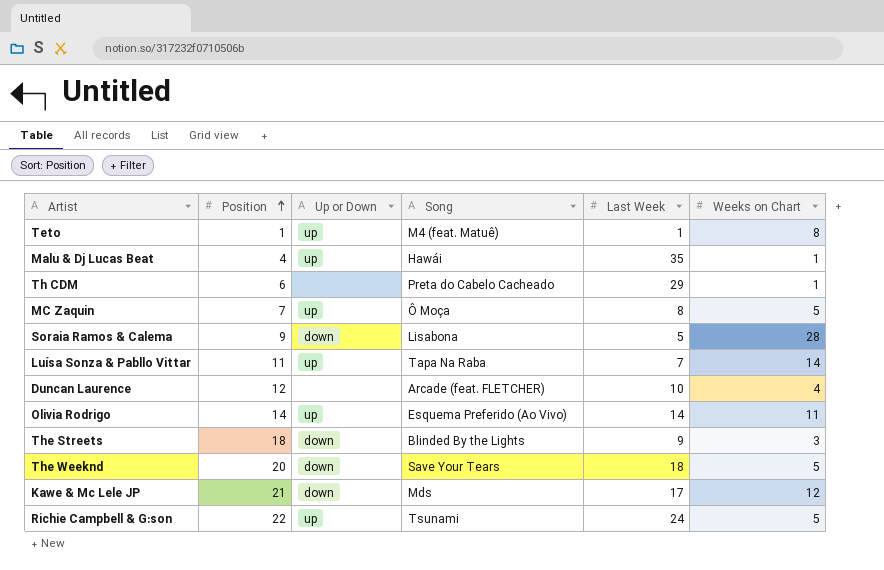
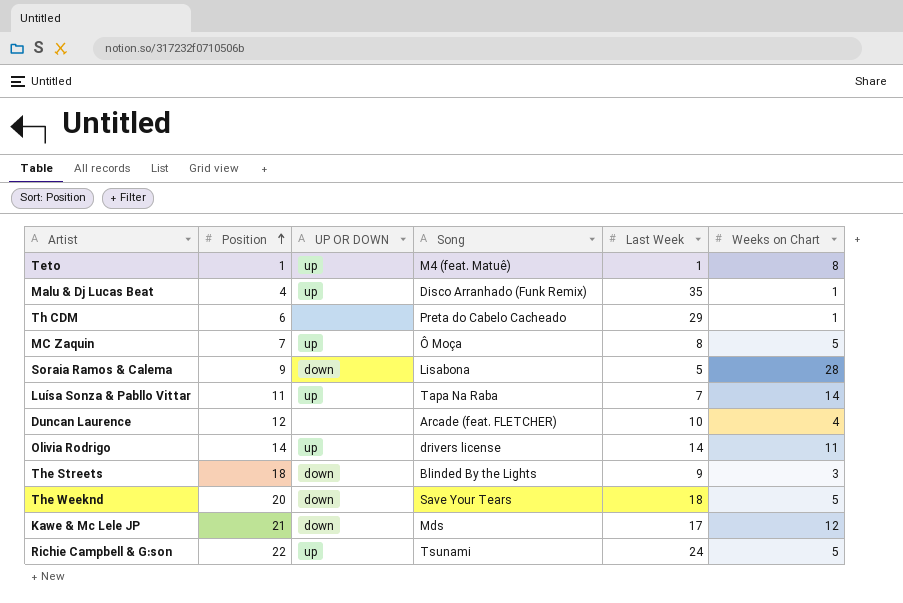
column name: Up or Down -> UP OR DOWN
Malu & Dj Lucas Beat | Song: Hawái -> Disco Arranhado (Funk Remix)
Olivia Rodrigo | Song: Esquema Preferido (Ao Vivo) -> drivers license

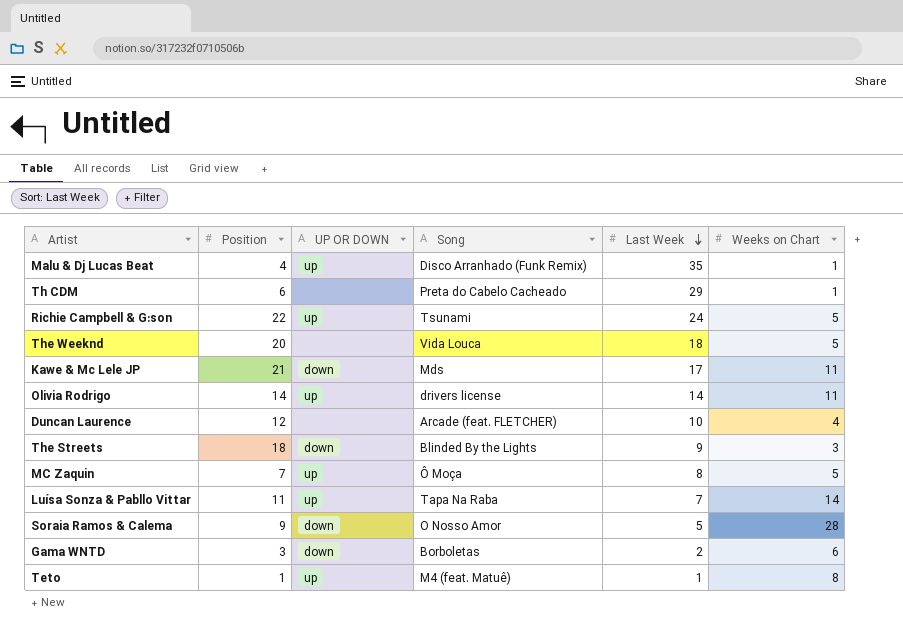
row order: Position ascending -> Last Week descending
The Weeknd | UP OR DOWN: down -> none
The Weeknd | Song: Save Your Tears -> Vida Louca
Kawe & Mc Lele JP | Weeks on Chart: 12 -> 11
Soraia Ramos & Calema | Song: Lisabona -> O Nosso Amor
row Gama WNTD: none -> 3 | down | Borboletas | 2 | 6

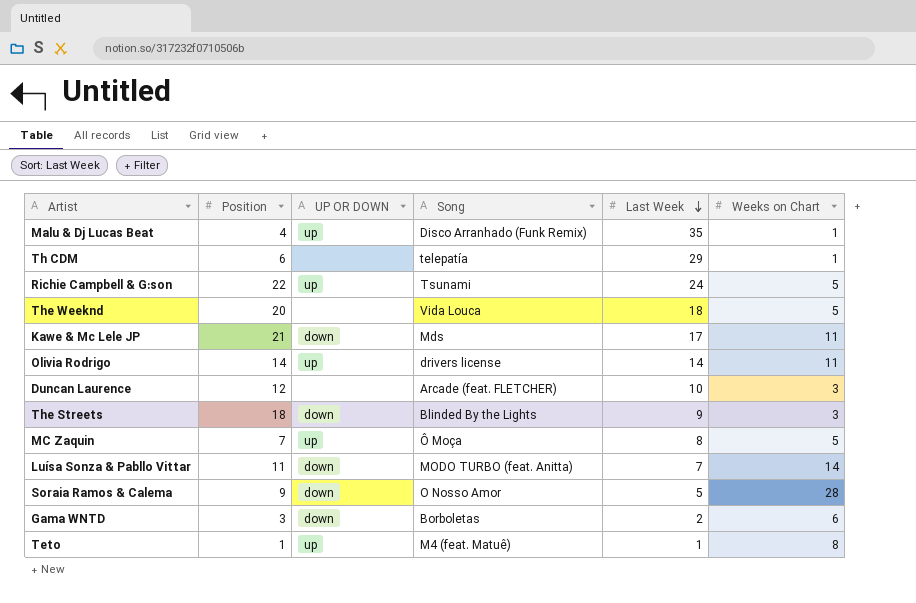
Th CDM | Song: Preta do Cabelo Cacheado -> telepatía
Duncan Laurence | Weeks on Chart: 4 -> 3
Luísa Sonza & Pabllo Vittar | UP OR DOWN: up -> down
Luísa Sonza & Pabllo Vittar | Song: Tapa Na Raba -> MODO TURBO (feat. Anitta)

